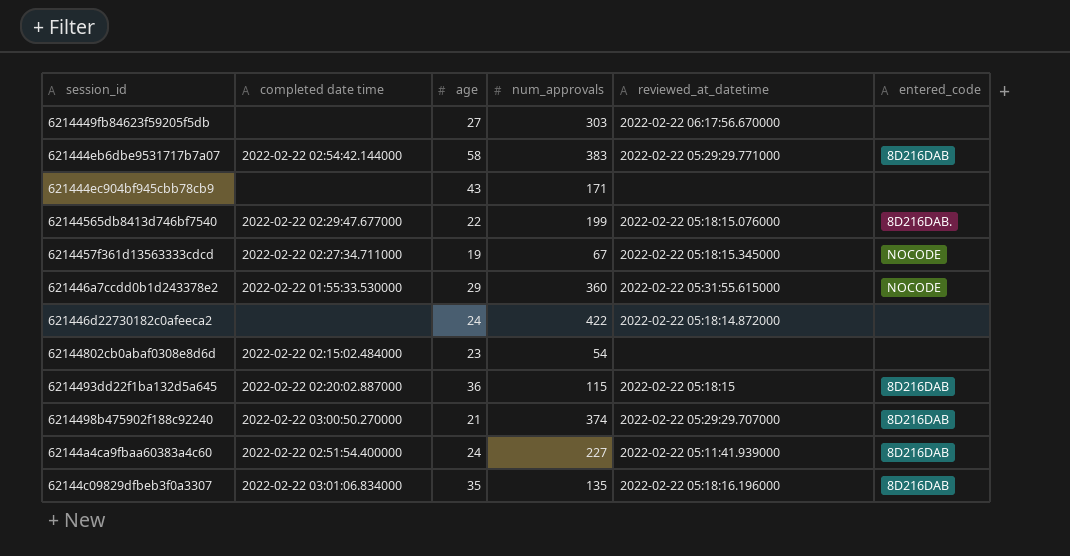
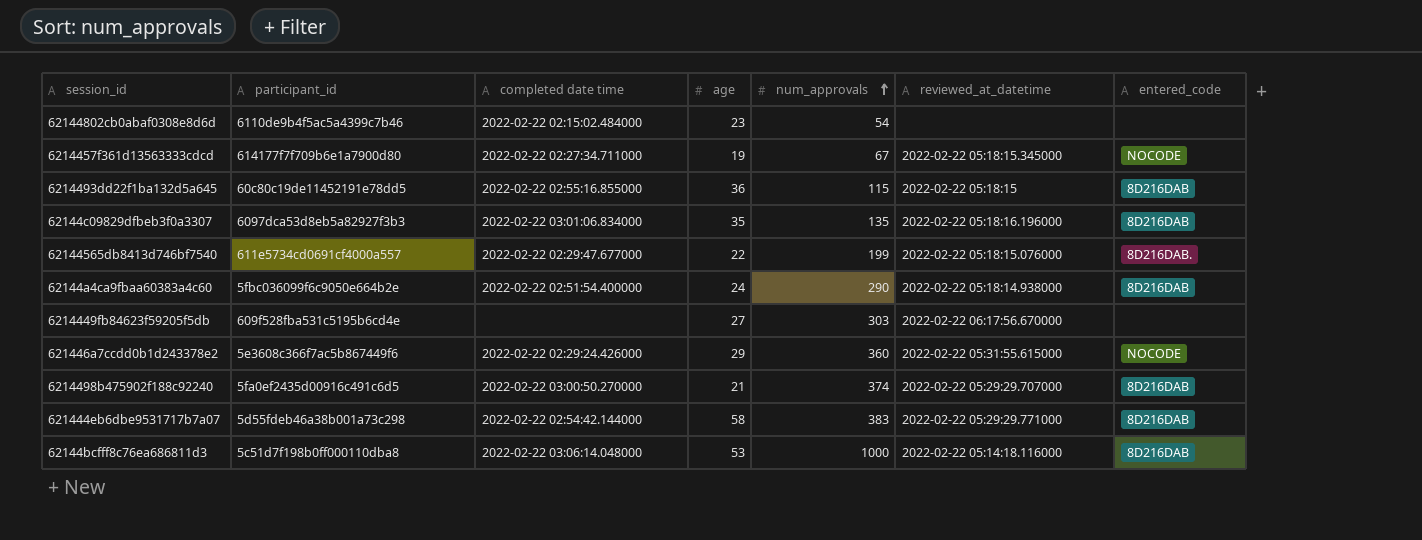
row order: none -> num_approvals ascending
column participant_id | position: none -> 2
row 621444ec904bf945cbb78cb9: none | 43 | 171 | none | none -> none
row 621446d22730182c0afeeca2: none | 24 | 422 | 2022-02-22 05:18:14.872000 | none -> none
6214493dd22f1ba132d5a645 | completed date time: 2022-02-22 02:20:02.887000 -> 2022-02-22 02:55:16.855000
62144a4ca9fbaa60383a4c60 | num_approvals: 227 -> 290
62144a4ca9fbaa60383a4c60 | reviewed_at_datetime: 2022-02-22 05:11:41.939000 -> 2022-02-22 05:18:14.938000
621446a7ccdd0b1d243378e2 | completed date time: 2022-02-22 01:55:33.530000 -> 2022-02-22 02:29:24.426000
row 62144bcfff8c76ea686811d3: none -> 5c51d7f198b0ff000110dba8 | 2022-02-22 03:06:14.048000 | 53 | 1000 | 2022-02-22 05:14:18.116000 | 8D216DAB

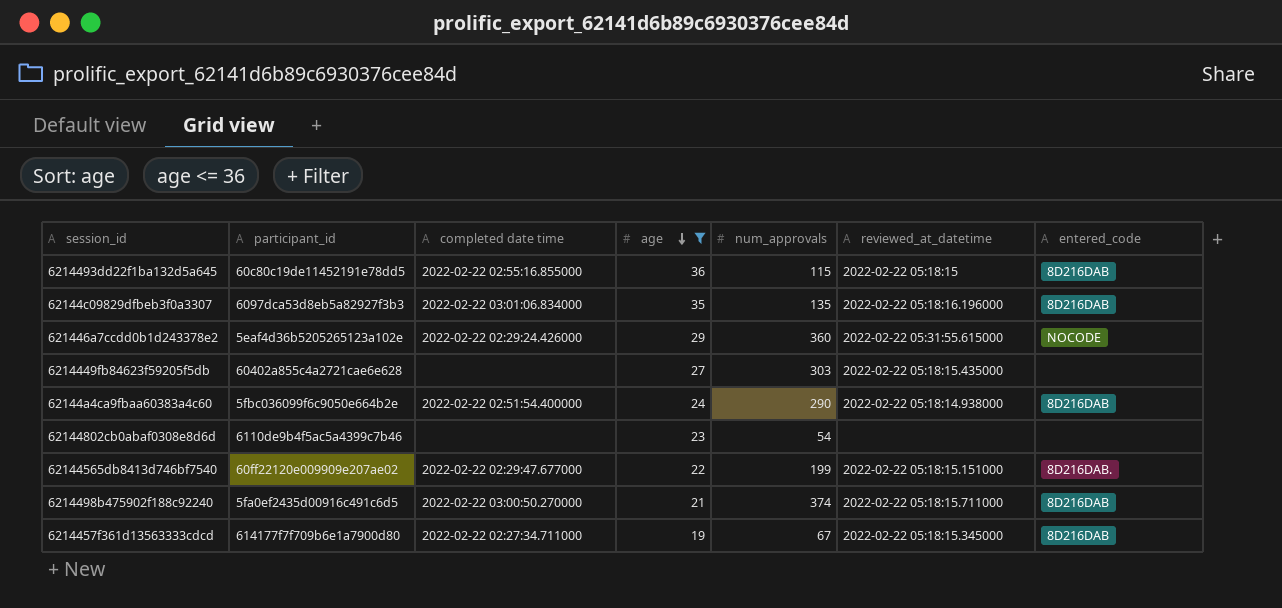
filter: none -> age <= 36
row order: num_approvals ascending -> age descending
621446a7ccdd0b1d243378e2 | participant_id: 5e3608c366f7ac5b867449f6 -> 5eaf4d36b5205265123a102e
6214449fb84623f59205f5db | participant_id: 609f528fba531c5195b6cd4e -> 60402a855c4a2721cae6e628
6214449fb84623f59205f5db | reviewed_at_datetime: 2022-02-22 06:17:56.670000 -> 2022-02-22 05:18:15.435000
62144802cb0abaf0308e8d6d | completed date time: 2022-02-22 02:15:02.484000 -> none
62144565db8413d746bf7540 | participant_id: 611e5734cd0691cf4000a557 -> 60ff22120e009909e207ae02
62144565db8413d746bf7540 | reviewed_at_datetime: 2022-02-22 05:18:15.076000 -> 2022-02-22 05:18:15.151000
6214498b475902f188c92240 | reviewed_at_datetime: 2022-02-22 05:29:29.707000 -> 2022-02-22 05:18:15.711000
6214457f361d13563333cdcd | entered_code: NOCODE -> 8D216DAB

